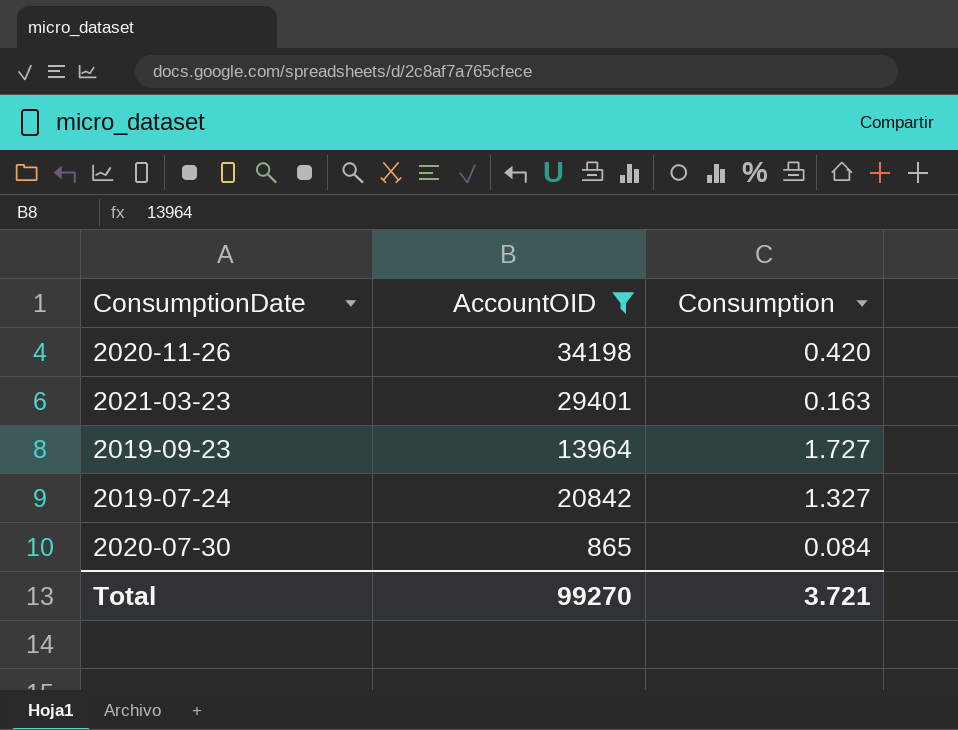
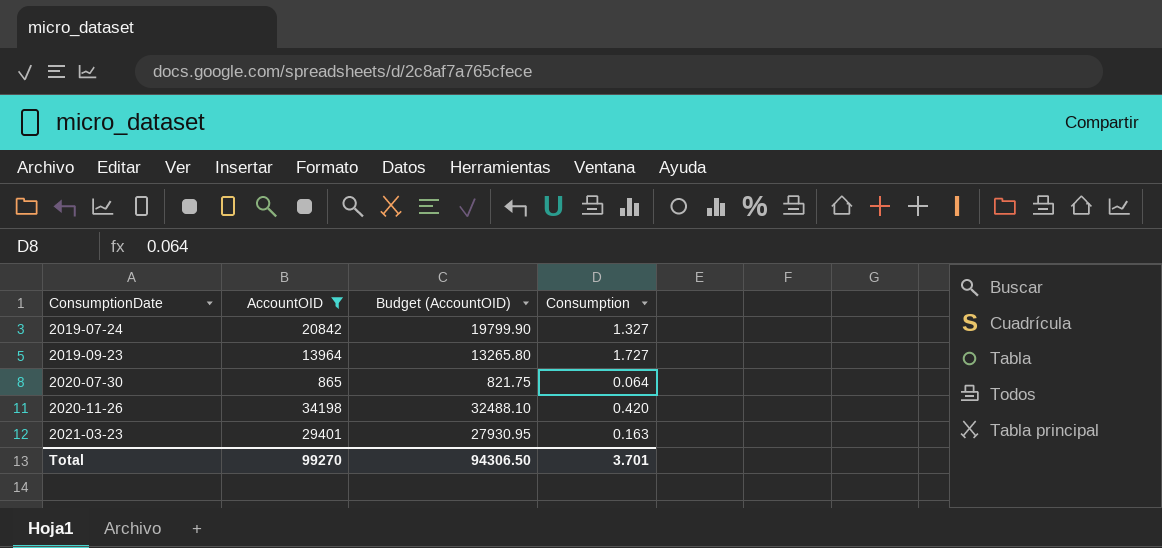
row order: none -> ConsumptionDate ascending
column Budget (AccountOID) | formula: none -> [AccountOID] * 0.95
2020-07-30 | Consumption: 0.084 -> 0.064
Total | Consumption: 3.721 -> 3.701

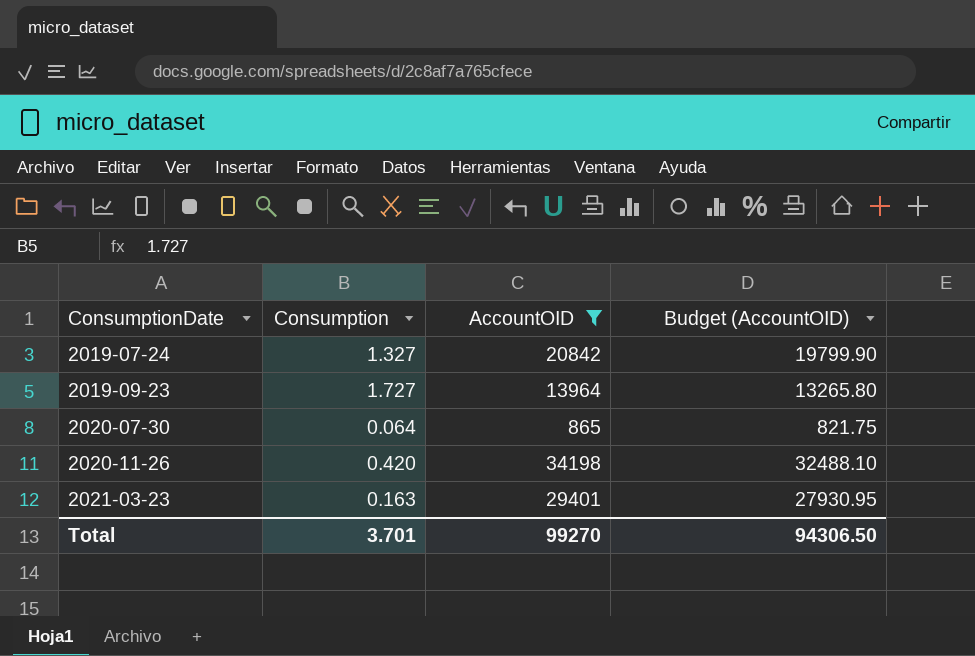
column Consumption | position: 4 -> 2

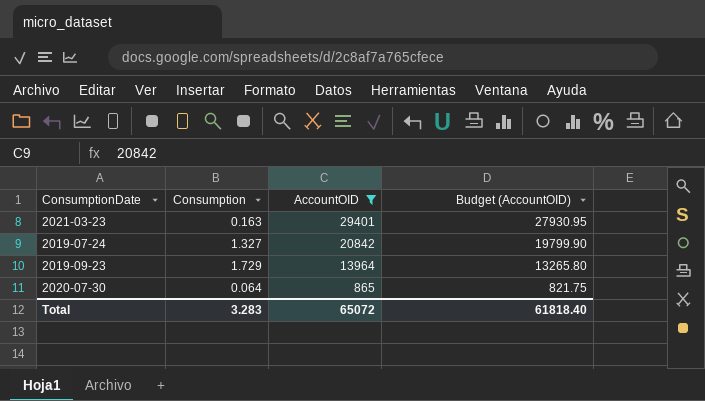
row order: ConsumptionDate ascending -> AccountOID descending
row 2020-11-26: 0.420 | 34198 | 32488.10 -> none
2019-09-23 | Consumption: 1.727 -> 1.729
Total | Consumption: 3.701 -> 3.283
Total | AccountOID: 99270 -> 65072
Total | Budget (AccountOID): 94306.50 -> 61818.40

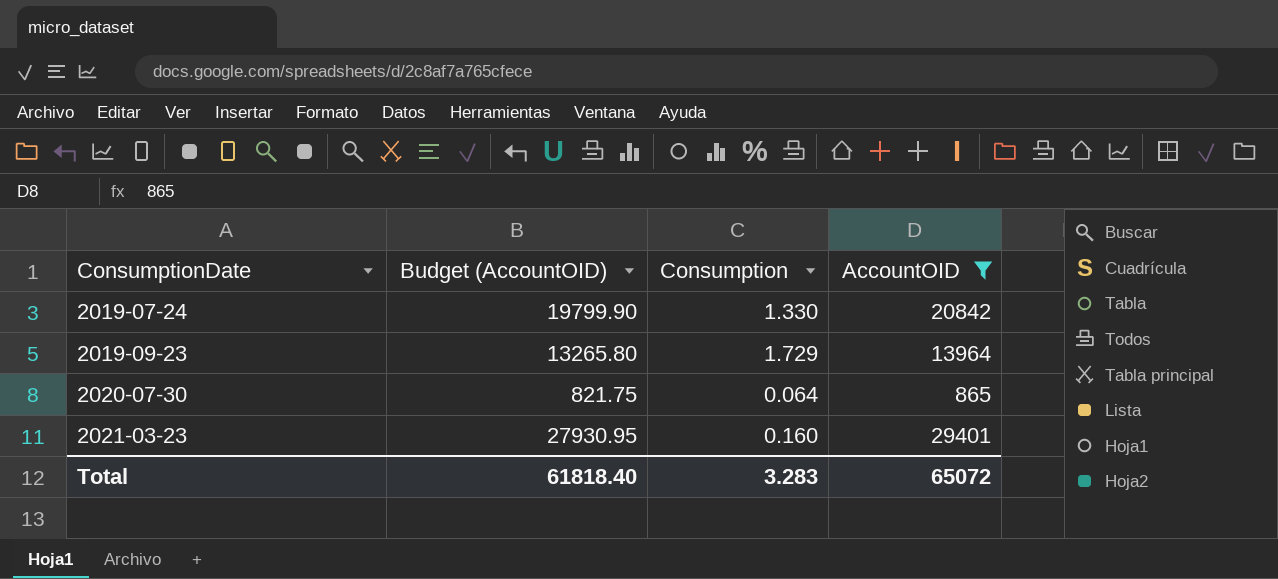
row order: AccountOID descending -> ConsumptionDate ascending
column Budget (AccountOID) | position: 4 -> 2
2019-07-24 | Consumption: 1.327 -> 1.330
2021-03-23 | Consumption: 0.163 -> 0.160

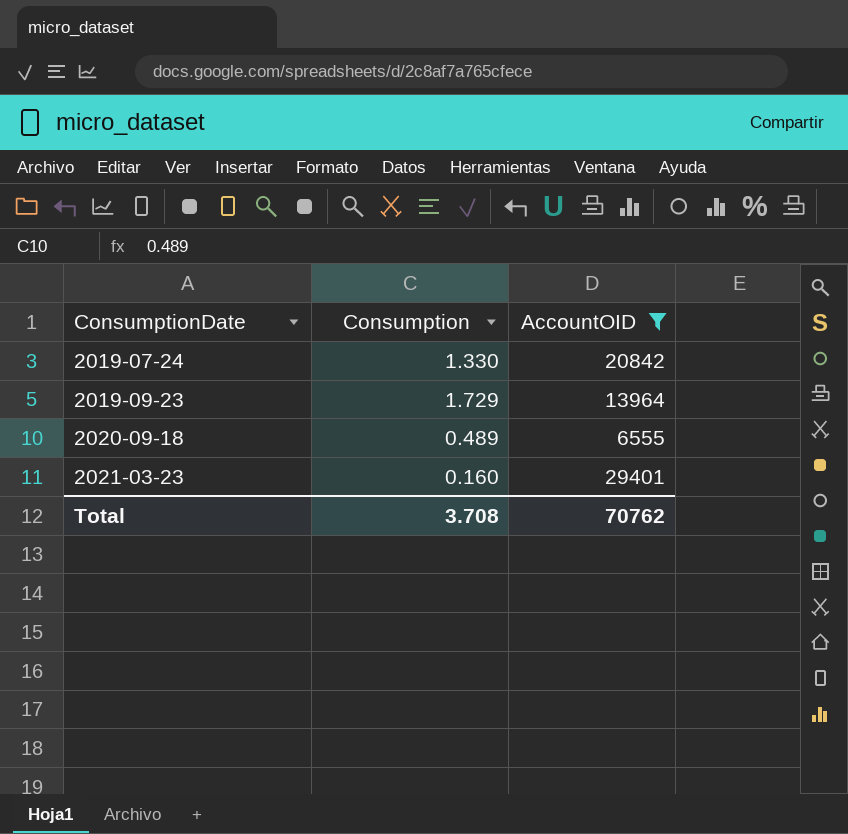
column Budget (AccountOID) | formula: [AccountOID] * 0.95 -> none
row 2020-07-30: 821.75 | 0.064 | 865 -> none
row 2020-09-18: none -> 0.489 | 6555
Total | Consumption: 3.283 -> 3.708
Total | AccountOID: 65072 -> 70762

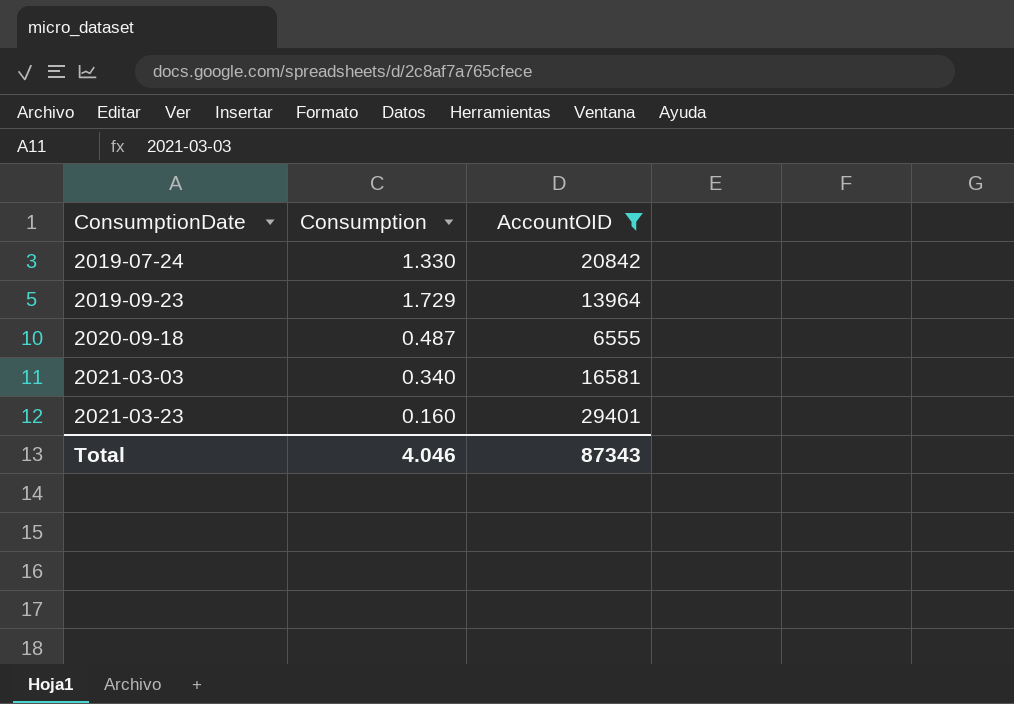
2020-09-18 | Consumption: 0.489 -> 0.487
row 2021-03-03: none -> 0.340 | 16581
Total | Consumption: 3.708 -> 4.046
Total | AccountOID: 70762 -> 87343

